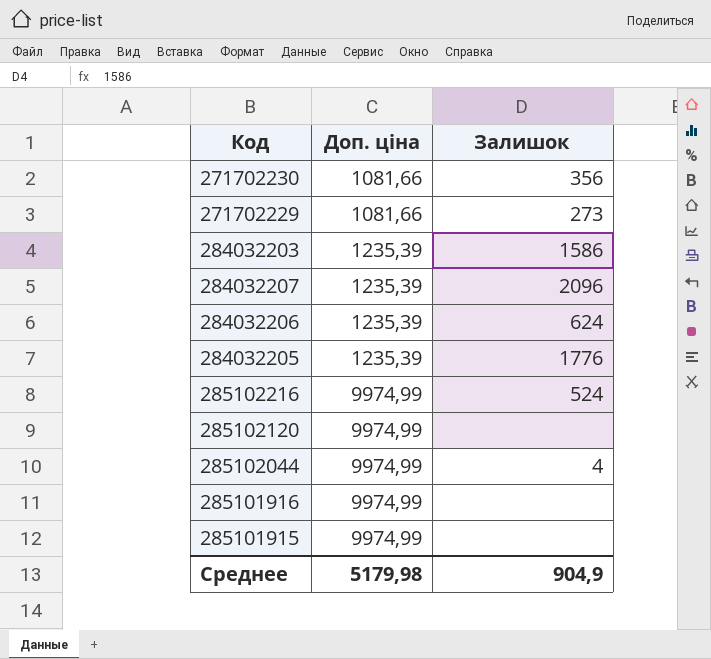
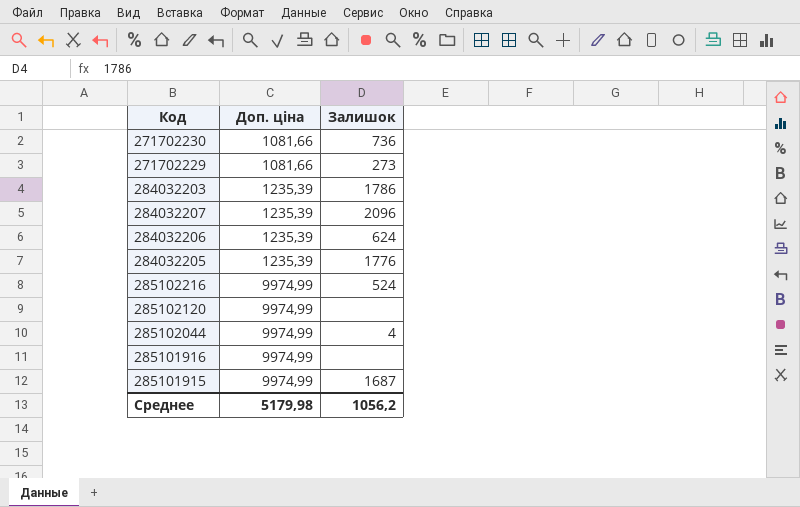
271702230 | Залишок: 356 -> 736
284032203 | Залишок: 1586 -> 1786
285101915 | Залишок: none -> 1687
Среднее | Залишок: 904,9 -> 1056,2

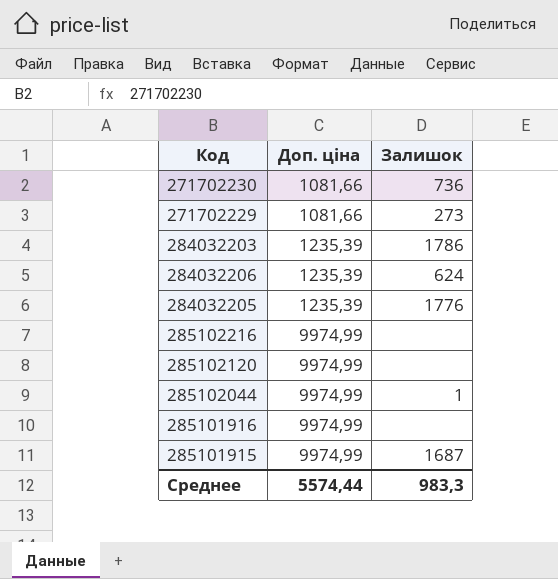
row 284032207: 1235,39 | 2096 -> none
285102216 | Залишок: 524 -> none
285102044 | Залишок: 4 -> 1
Среднее | Доп. ціна: 5179,98 -> 5574,44
Среднее | Залишок: 1056,2 -> 983,3

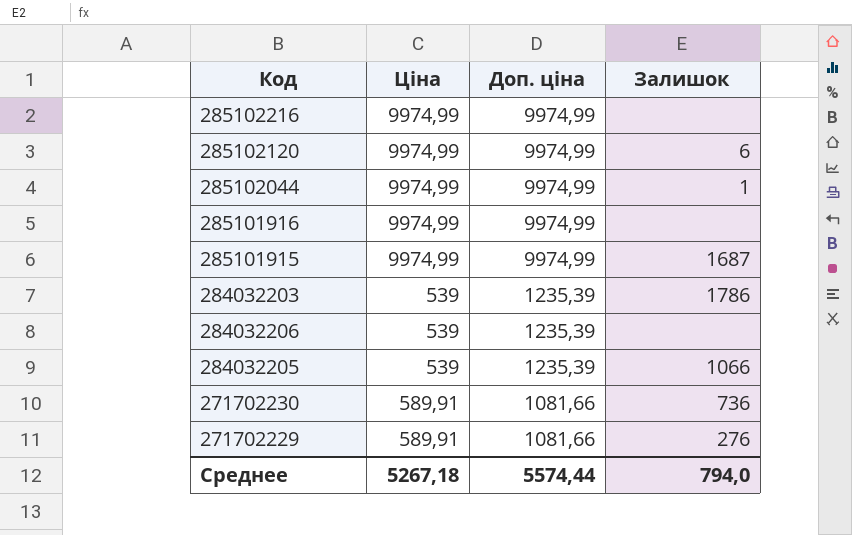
row order: Доп. ціна ascending -> Доп. ціна descending
column Ціна | position: none -> 2
285102120 | Залишок: none -> 6
284032206 | Залишок: 624 -> none
284032205 | Залишок: 1776 -> 1066
271702229 | Залишок: 273 -> 276
Среднее | Залишок: 983,3 -> 794,0

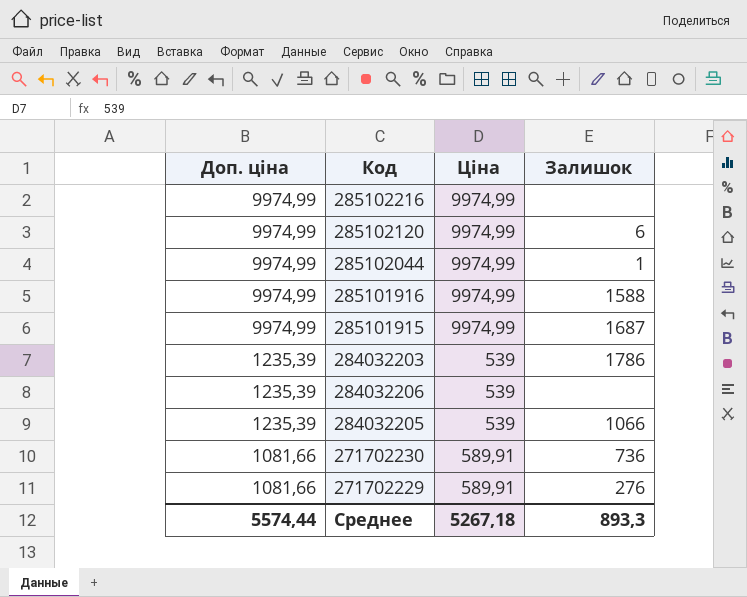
column Доп. ціна | position: 3 -> 1
285101916 | Залишок: none -> 1588
Среднее | Залишок: 794,0 -> 893,3

